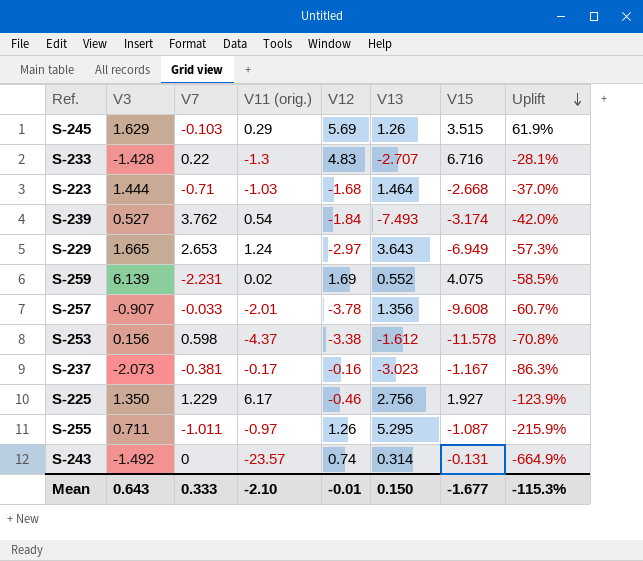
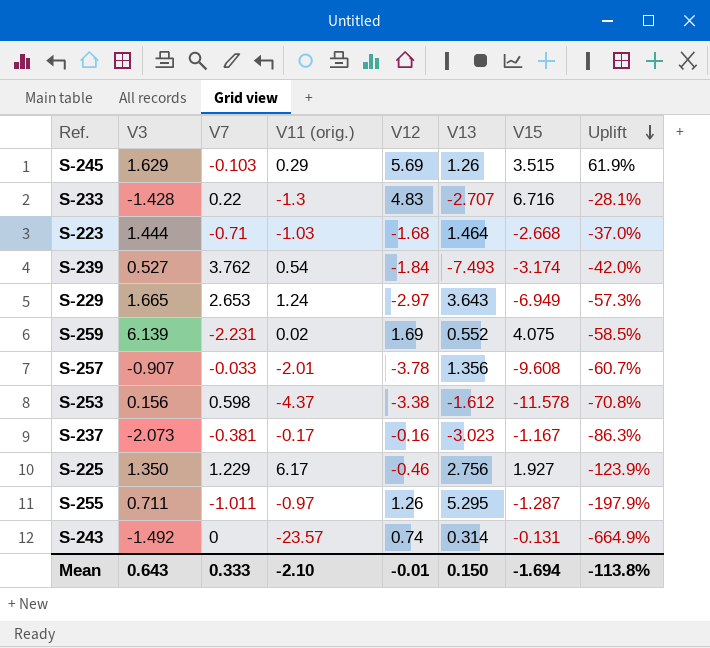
S-255 | V15: -1.087 -> -1.287
S-255 | Uplift: -215.9% -> -197.9%
Mean | V15: -1.677 -> -1.694
Mean | Uplift: -115.3% -> -113.8%

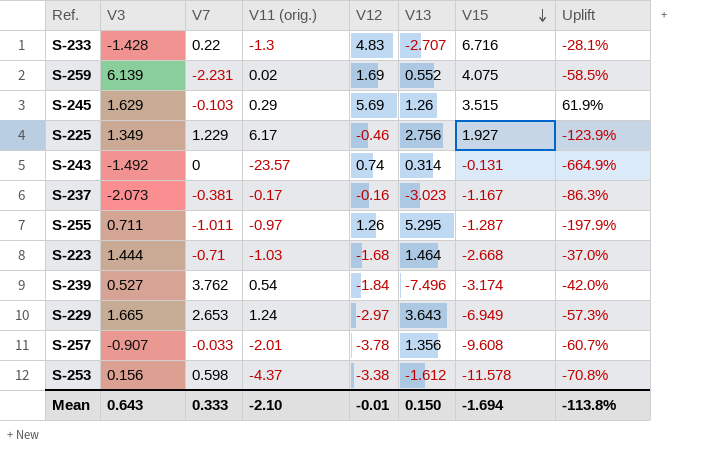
row order: Uplift descending -> V15 descending
S-225 | V3: 1.350 -> 1.349
S-239 | V13: -7.493 -> -7.496

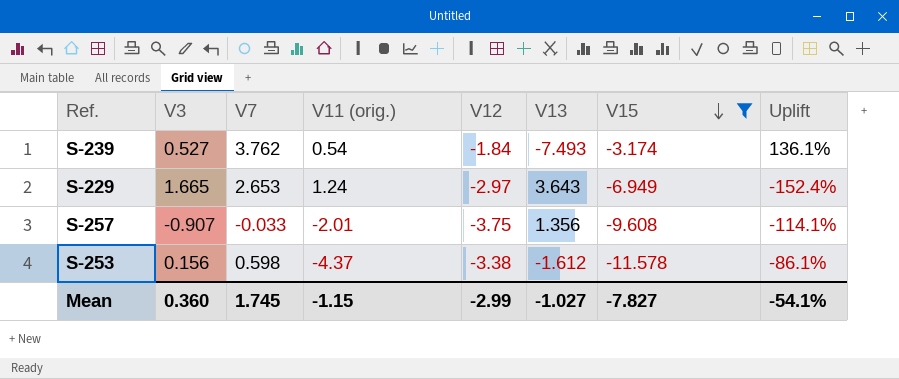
filter: none -> V15 <= -3.174
column Uplift | formula: ([V12] - [V15]) / [V15] -> ([V13] - [V15]) / [V15]
S-239 | V13: -7.496 -> -7.493
S-257 | V12: -3.78 -> -3.75
Mean | V3: 0.643 -> 0.360
Mean | V7: 0.333 -> 1.745
Mean | V11 (orig.): -2.10 -> -1.15
Mean | V12: -0.01 -> -2.99
Mean | V13: 0.150 -> -1.027
Mean | V15: -1.694 -> -7.827
Mean | Uplift: -113.8% -> -54.1%

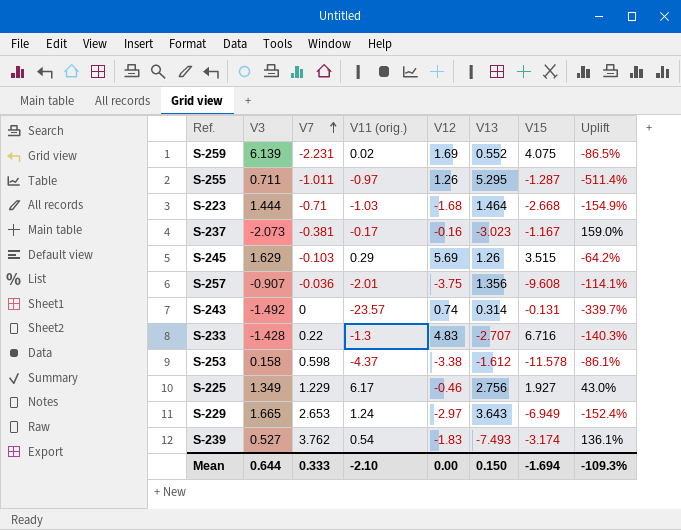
filter: V15 <= -3.174 -> none
row order: V15 descending -> V7 ascending
S-257 | V7: -0.033 -> -0.036
S-253 | V3: 0.156 -> 0.158
S-239 | V12: -1.84 -> -1.83
Mean | V3: 0.360 -> 0.644
Mean | V7: 1.745 -> 0.333
Mean | V11 (orig.): -1.15 -> -2.10
Mean | V12: -2.99 -> 0.00
Mean | V13: -1.027 -> 0.150
Mean | V15: -7.827 -> -1.694
Mean | Uplift: -54.1% -> -109.3%

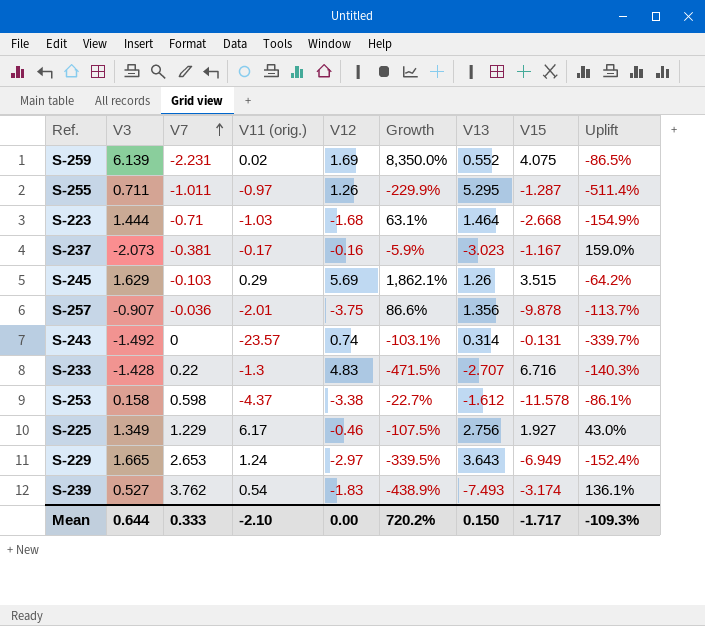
column Growth | formula: none -> ([V12] - [V11 (orig.)]) / [V11 (orig.)]
S-257 | V15: -9.608 -> -9.878
S-257 | Uplift: -114.1% -> -113.7%
Mean | V15: -1.694 -> -1.717

